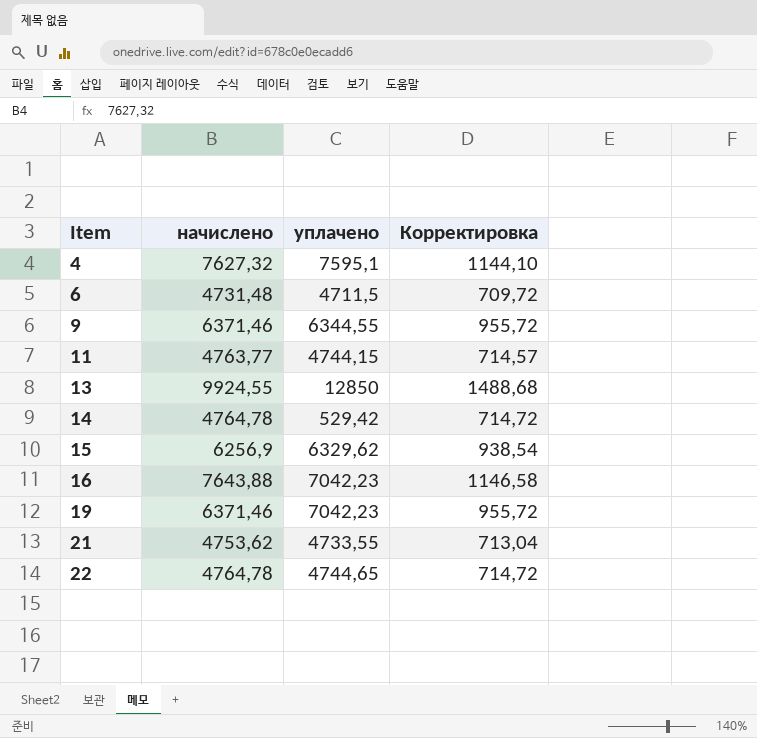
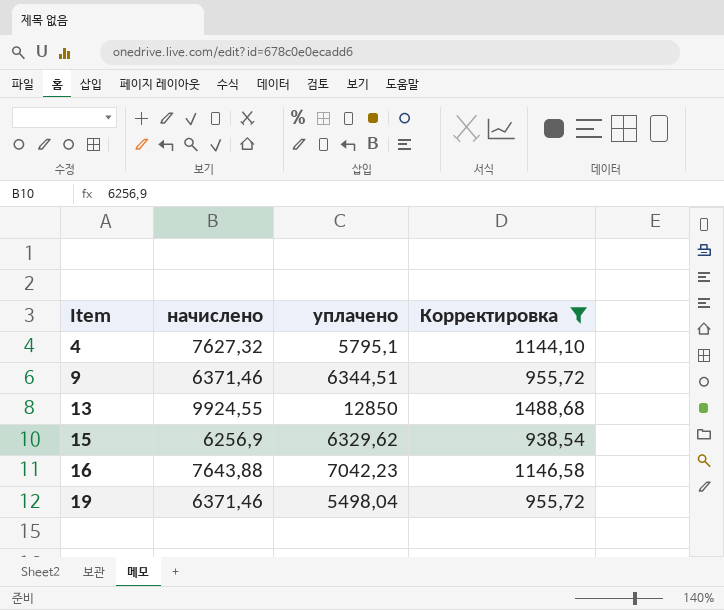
filter: none -> Корректировка >= 938,54
4 | уплачено: 7595,1 -> 5795,1
9 | уплачено: 6344,55 -> 6344,51
19 | уплачено: 7042,23 -> 5498,04

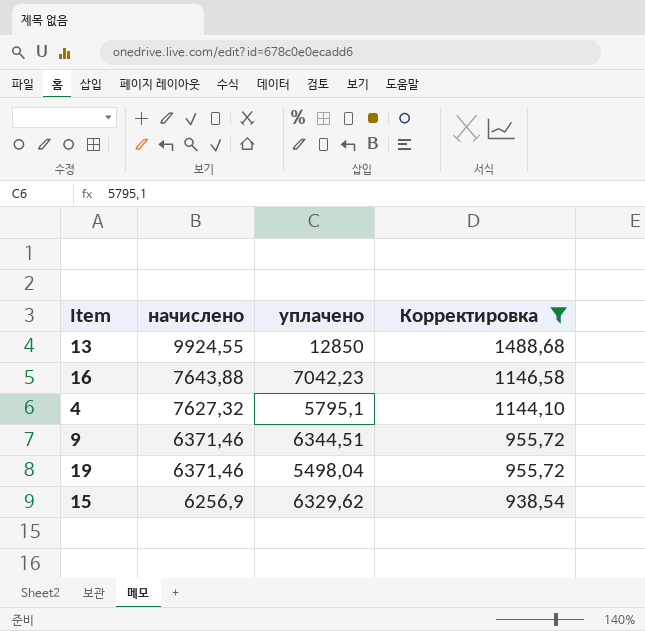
row order: Item ascending -> начислено descending

